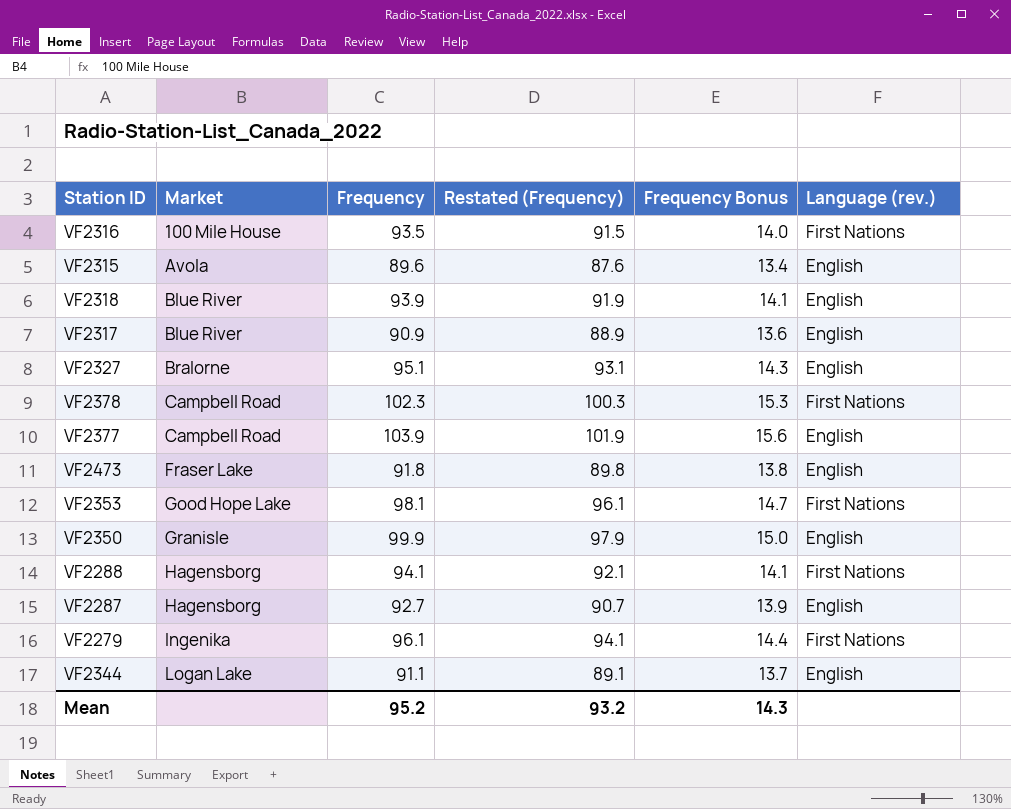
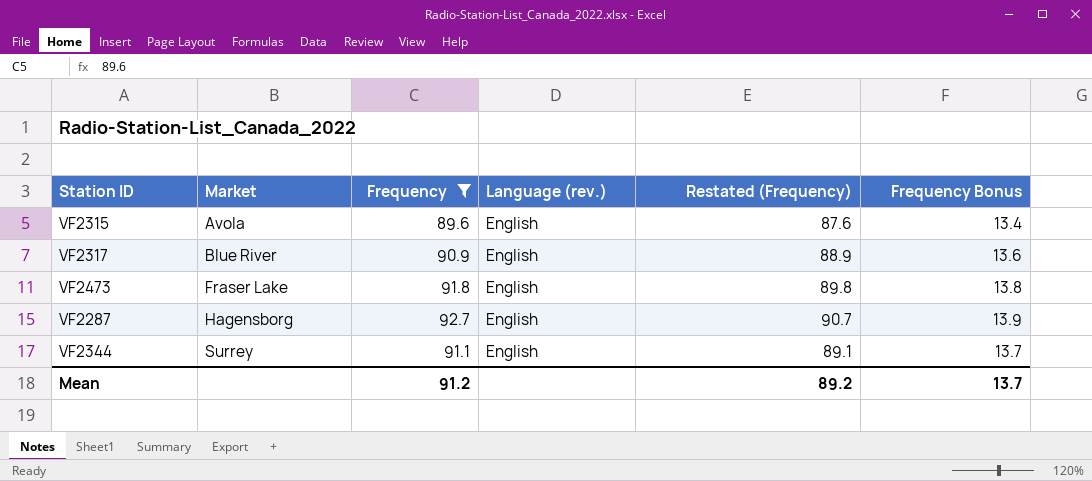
filter: none -> Frequency <= 92.7
column Language (rev.) | position: 6 -> 4
VF2344 | Market: Logan Lake -> Surrey
Mean | Frequency: 95.2 -> 91.2
Mean | Restated (Frequency): 93.2 -> 89.2
Mean | Frequency Bonus: 14.3 -> 13.7

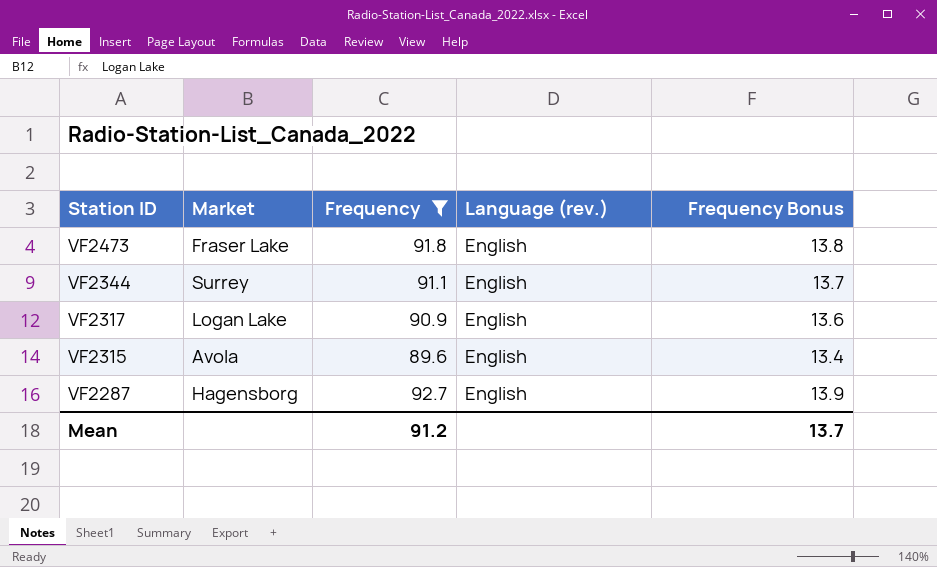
row order: Market ascending -> Station ID descending
column Restated (Frequency) | formula: [Frequency] - 2 -> none
VF2317 | Market: Blue River -> Logan Lake

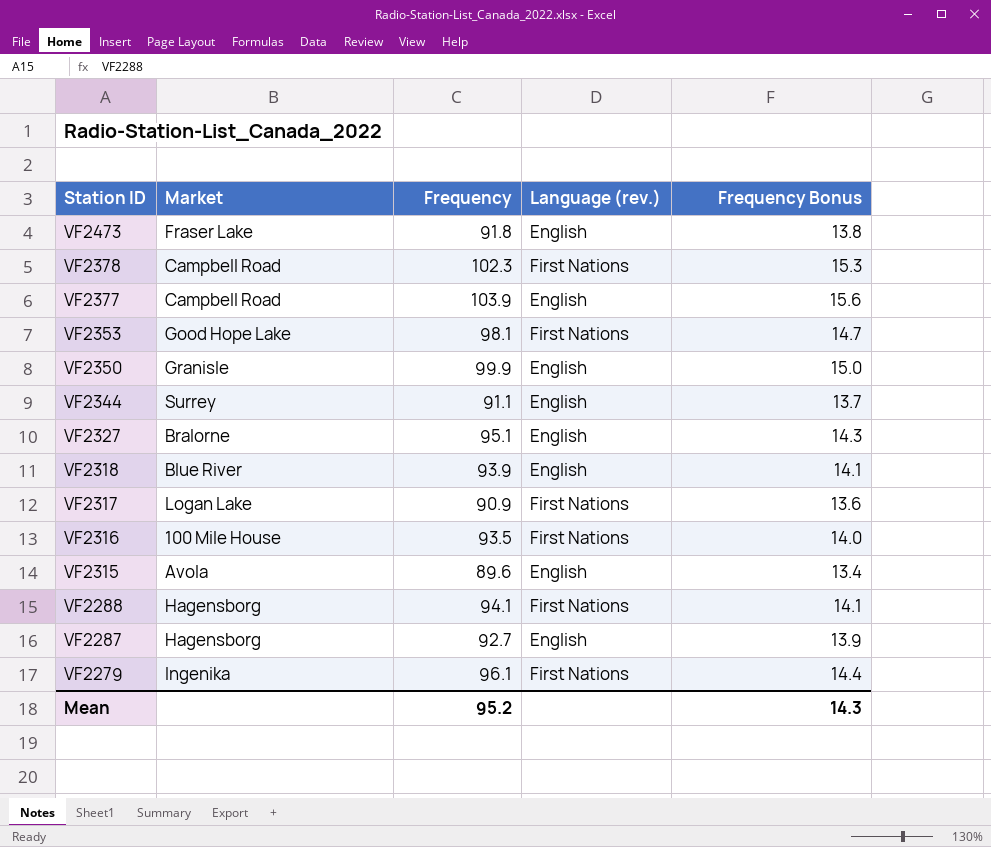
filter: Frequency <= 92.7 -> none
VF2317 | Language (rev.): English -> First Nations
Mean | Frequency: 91.2 -> 95.2
Mean | Frequency Bonus: 13.7 -> 14.3

